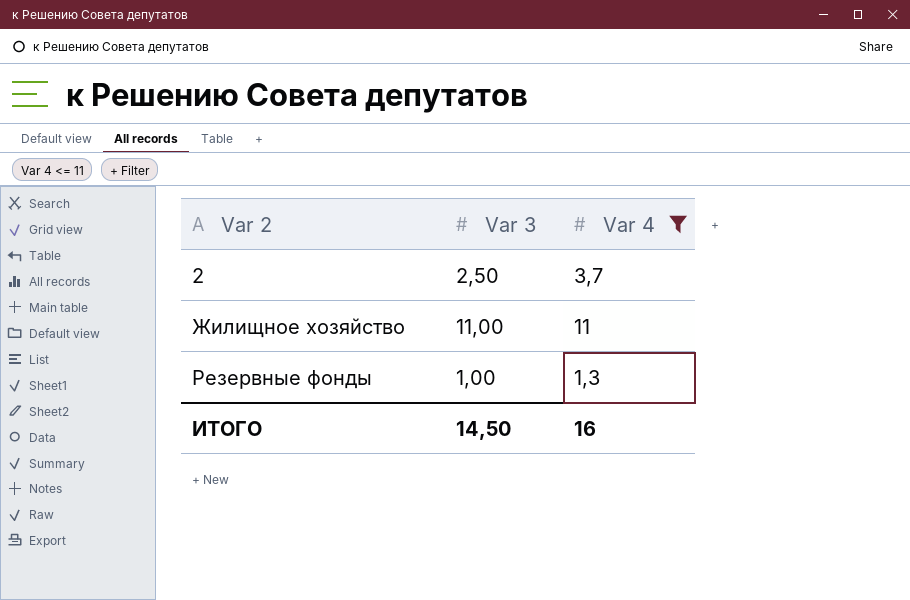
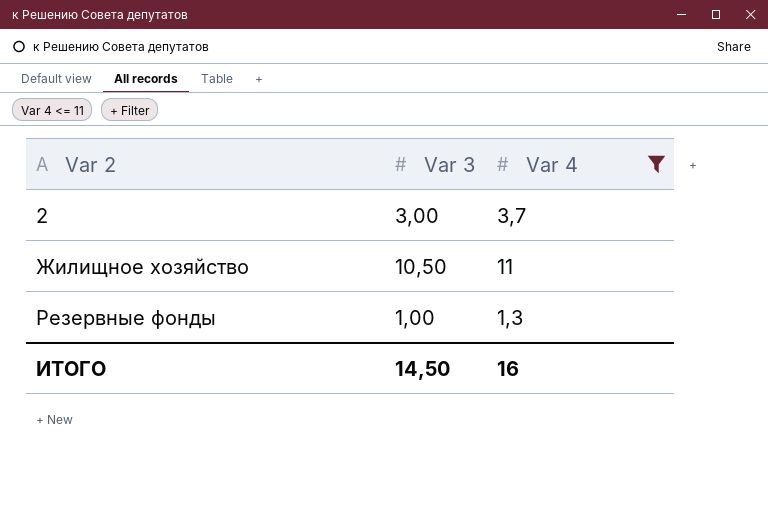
2 | Var 3: 2,50 -> 3,00
Жилищное хозяйство | Var 3: 11,00 -> 10,50

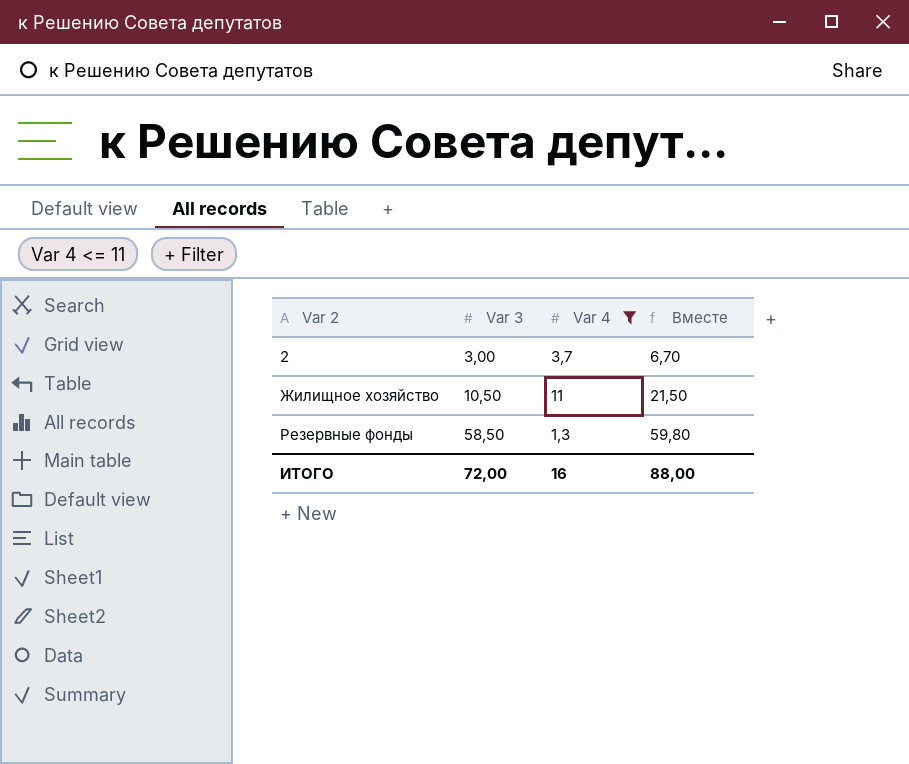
column Вместе | formula: none -> [Var 3] + [Var 4]
Резервные фонды | Var 3: 1,00 -> 58,50
ИТОГО | Var 3: 14,50 -> 72,00

